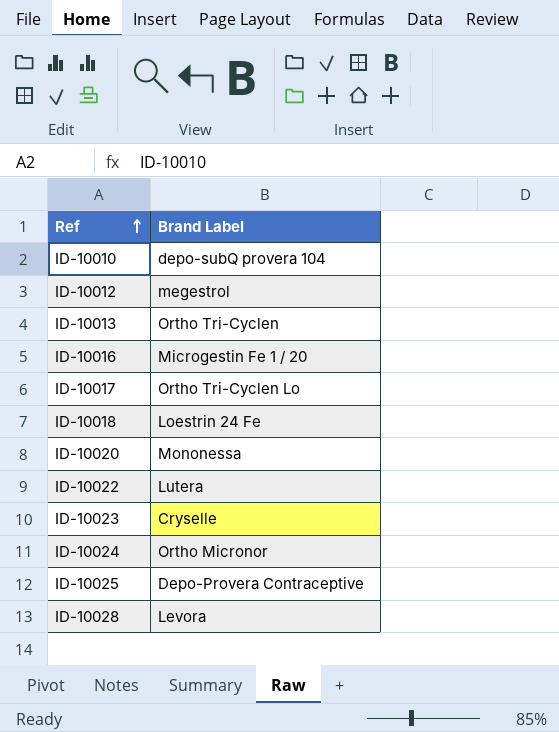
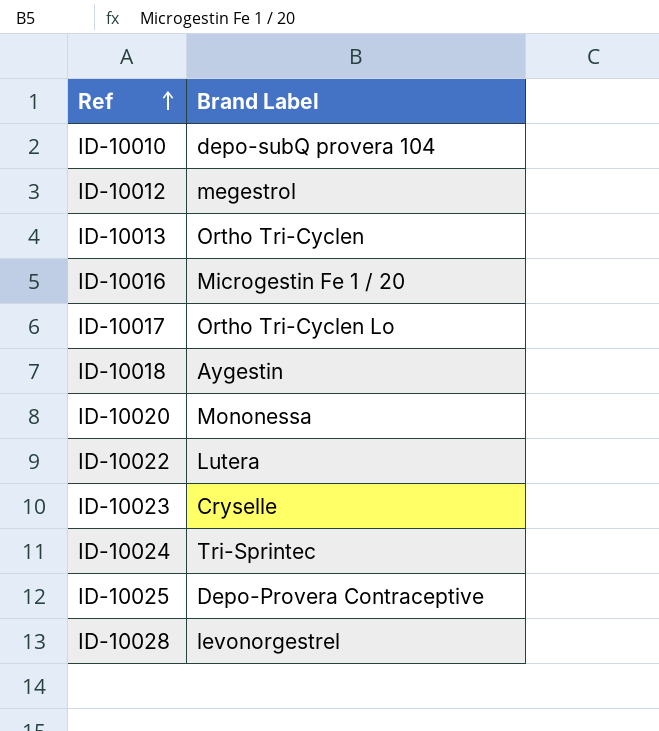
ID-10018 | Brand Label: Loestrin 24 Fe -> Aygestin
ID-10024 | Brand Label: Ortho Micronor -> Tri-Sprintec
ID-10028 | Brand Label: Levora -> levonorgestrel

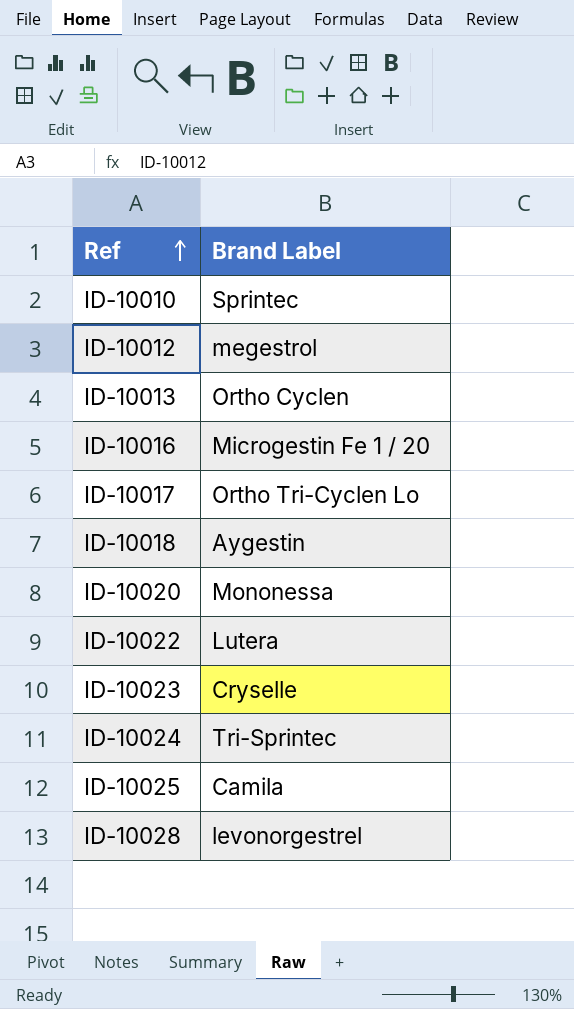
ID-10010 | Brand Label: depo-subQ provera 104 -> Sprintec
ID-10013 | Brand Label: Ortho Tri-Cyclen -> Ortho Cyclen
ID-10025 | Brand Label: Depo-Provera Contraceptive -> Camila

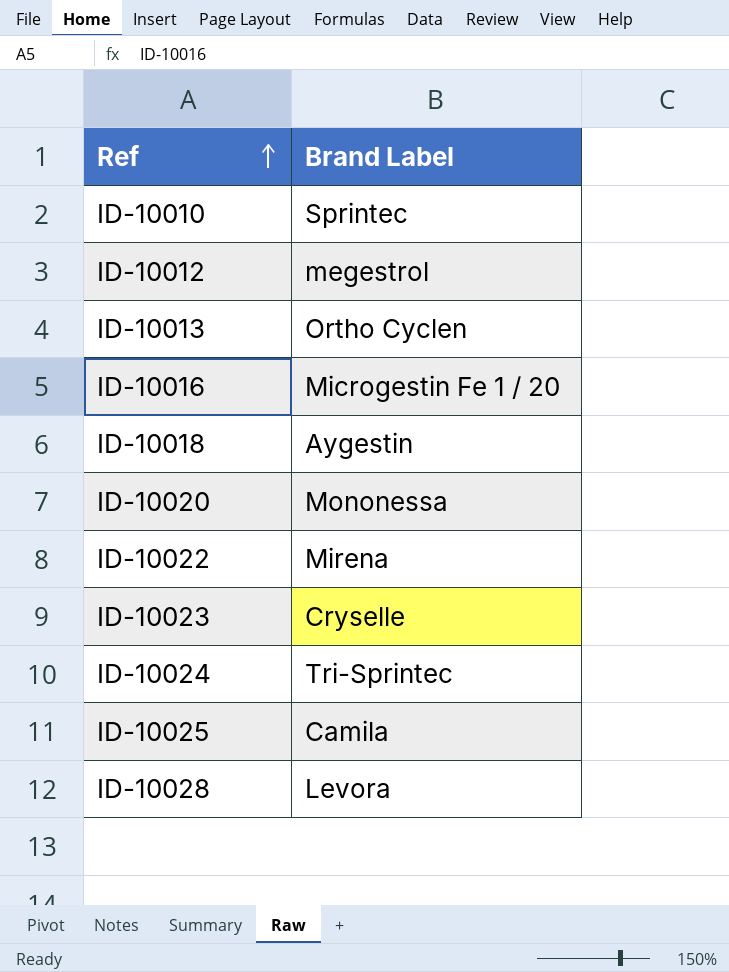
row ID-10017: Ortho Tri-Cyclen Lo -> none
ID-10022 | Brand Label: Lutera -> Mirena
ID-10028 | Brand Label: levonorgestrel -> Levora

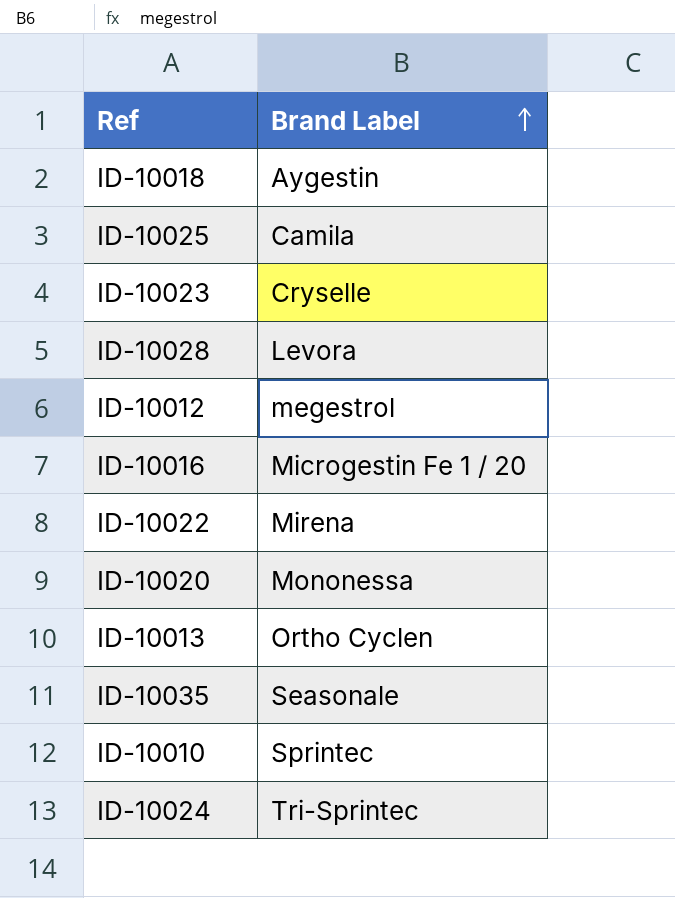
row order: Ref ascending -> Brand Label ascending
row ID-10035: none -> Seasonale

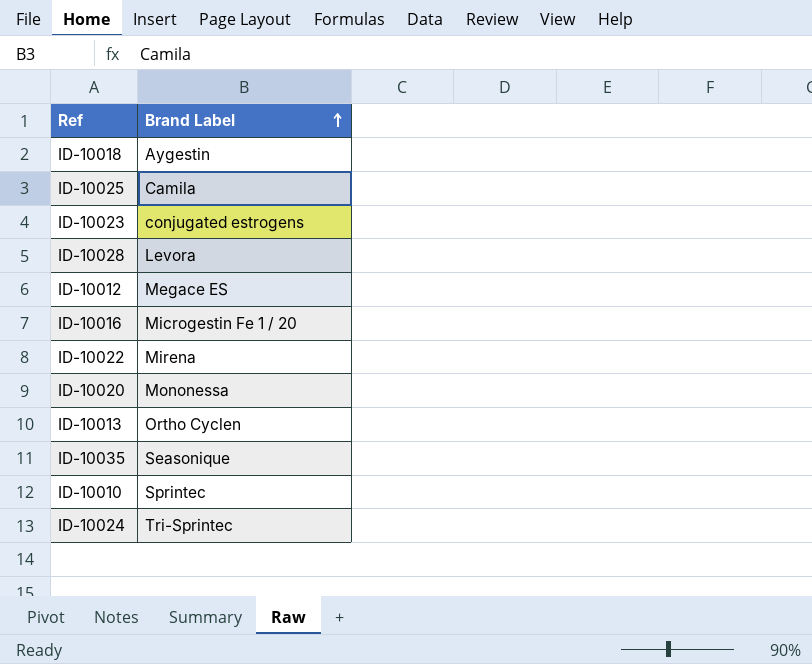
ID-10023 | Brand Label: Cryselle -> conjugated estrogens
ID-10012 | Brand Label: megestrol -> Megace ES
ID-10035 | Brand Label: Seasonale -> Seasonique

